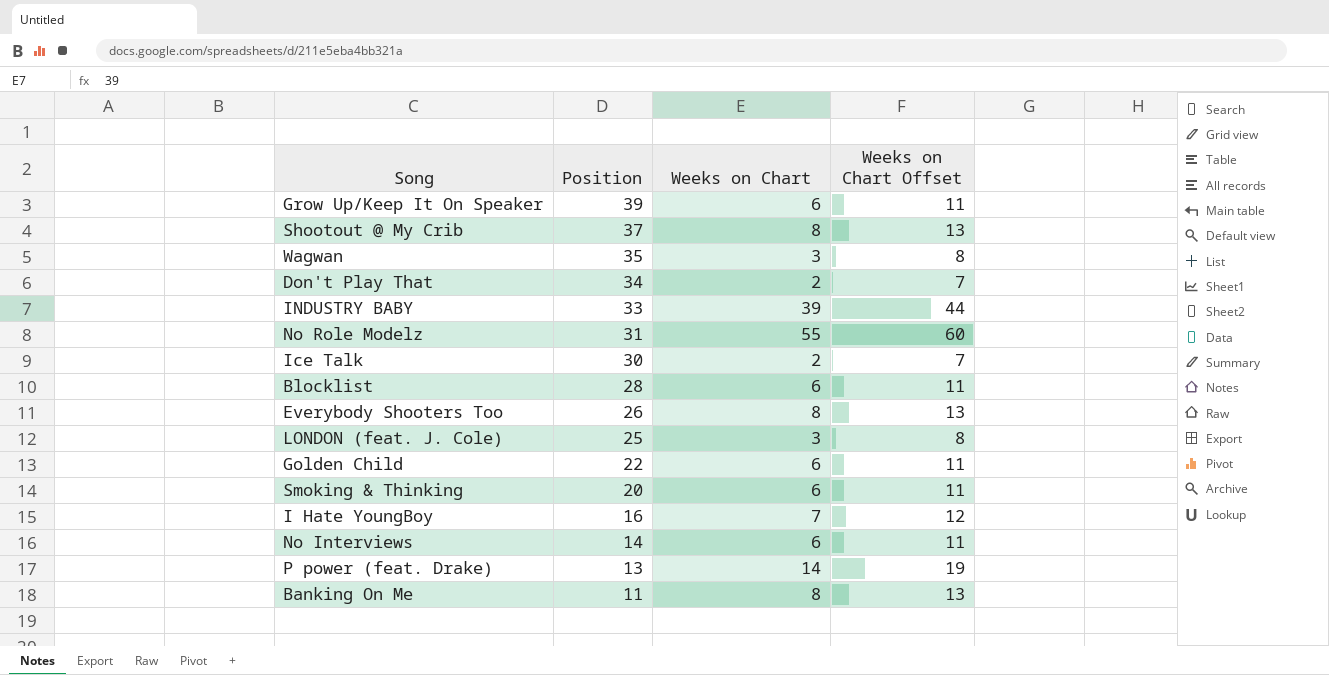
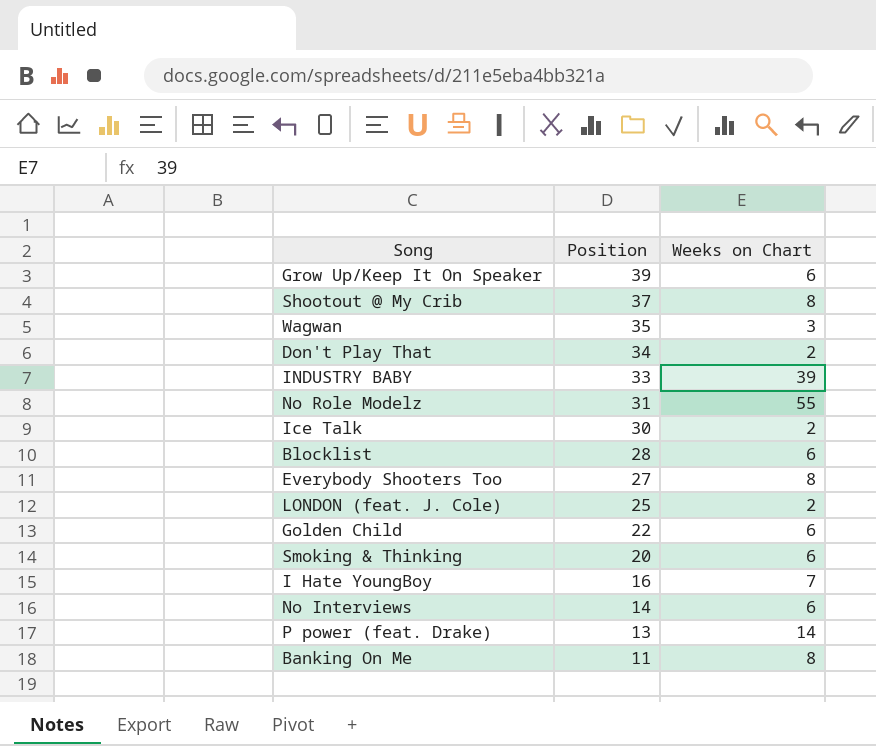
column Weeks on Chart Offset | formula: [Weeks on Chart] + 5 -> none
Everybody Shooters Too | Position: 26 -> 27
LONDON (feat. J. Cole) | Weeks on Chart: 3 -> 2

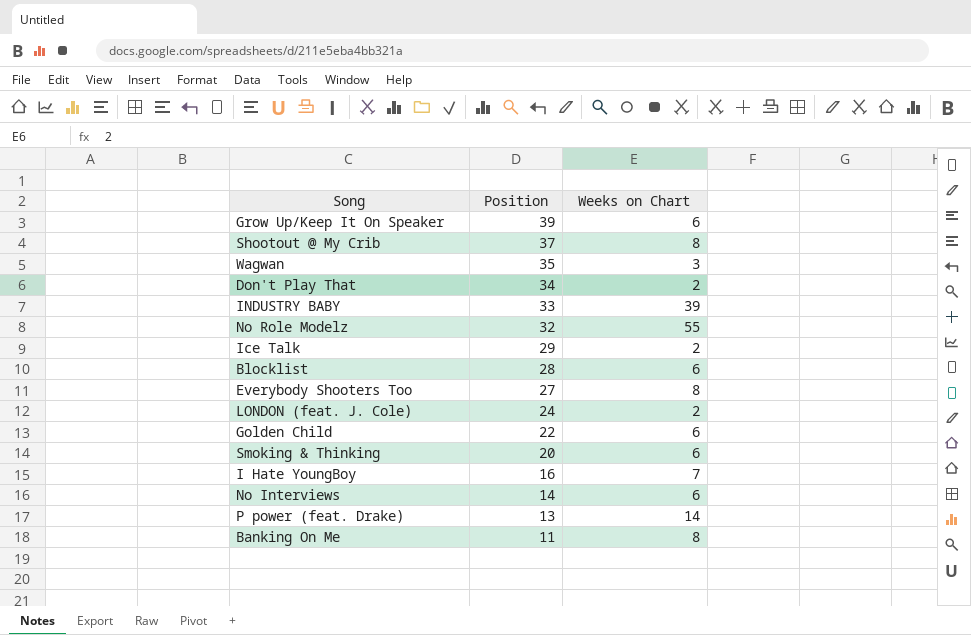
No Role Modelz | Position: 31 -> 32
Ice Talk | Position: 30 -> 29
LONDON (feat. J. Cole) | Position: 25 -> 24

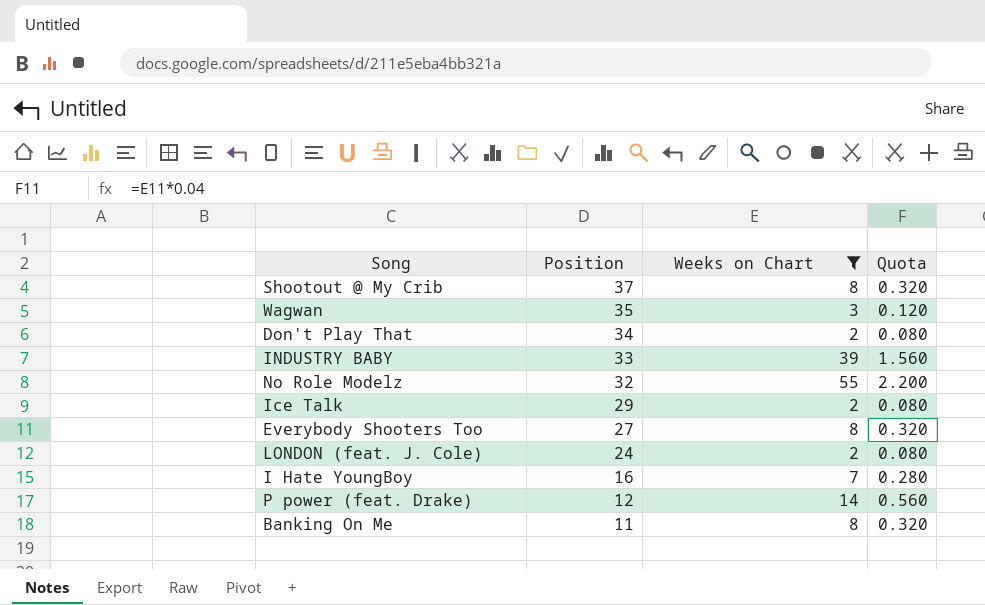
filter: none -> Weeks on Chart != 6
column Quota | formula: none -> [Weeks on Chart] * 0.04
P power (feat. Drake) | Position: 13 -> 12

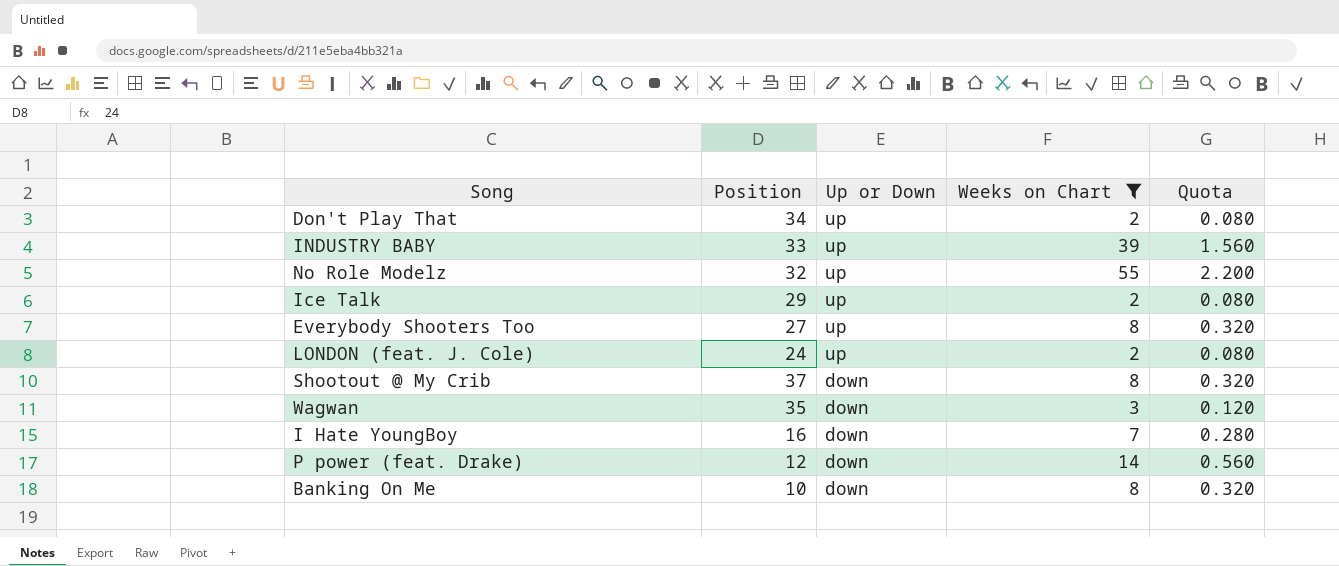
row order: Position descending -> Up or Down descending
column Up or Down | position: none -> 3
Banking On Me | Position: 11 -> 10

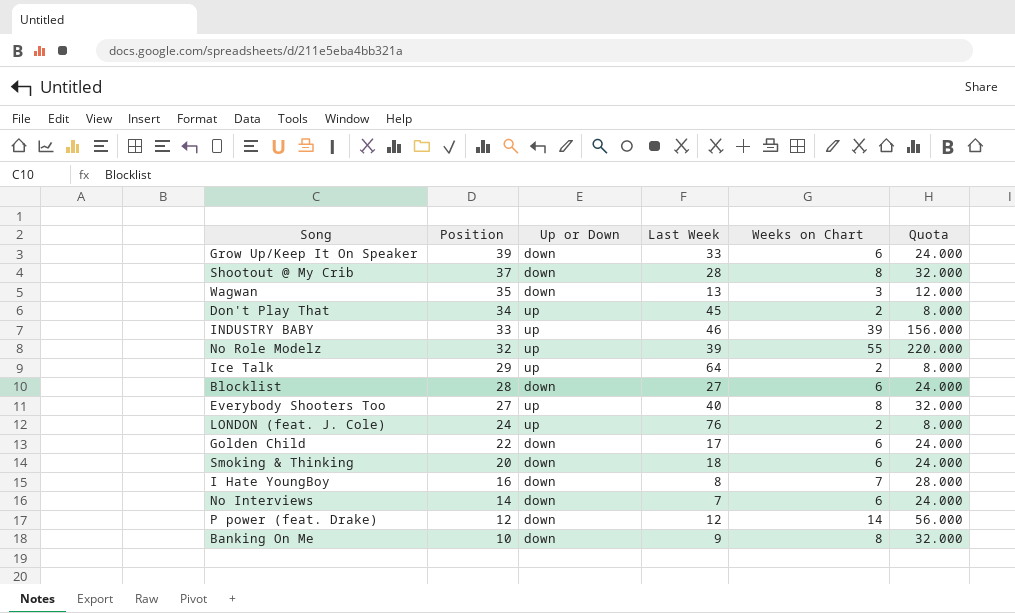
filter: Weeks on Chart != 6 -> none
row order: Up or Down descending -> Position descending
column Last Week | position: none -> 4
column Quota | formula: [Weeks on Chart] * 0.04 -> [Weeks on Chart] * 4

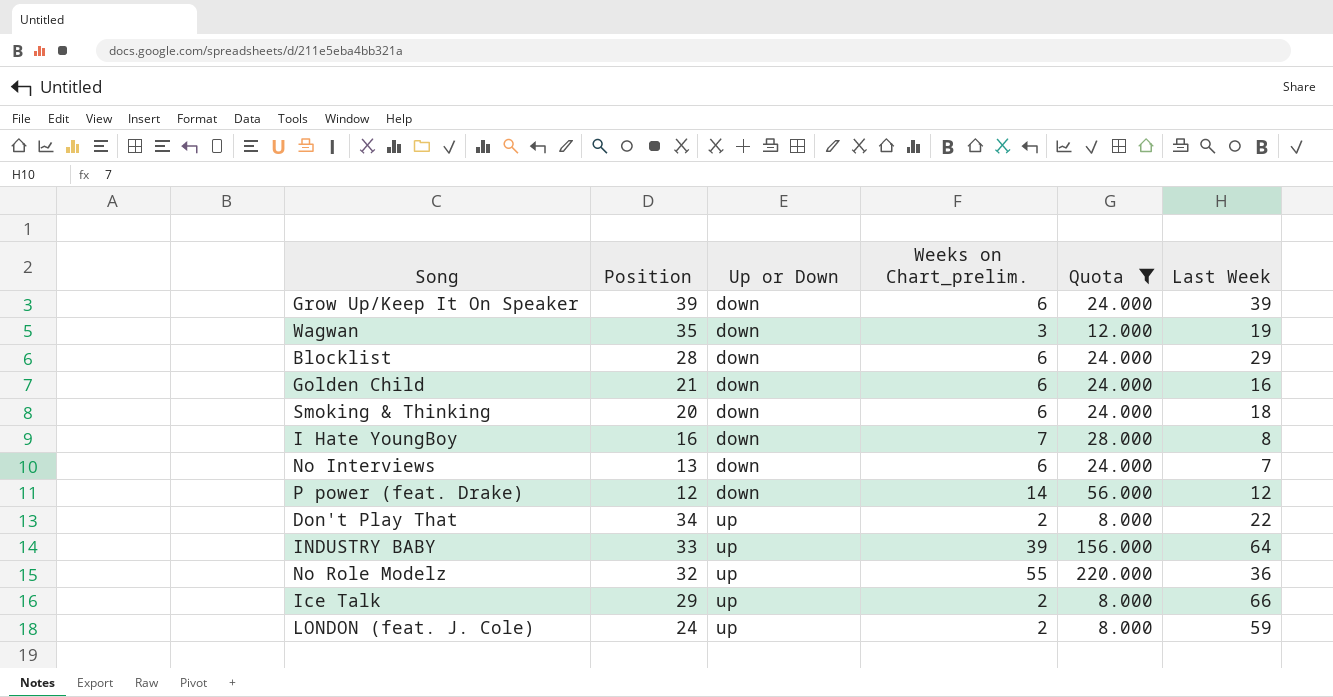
filter: none -> Quota != 32.000
row order: Position descending -> Up or Down ascending
column name: Weeks on Chart -> Weeks on Chart_prelim.
column Last Week | position: 4 -> 6
Grow Up/Keep It On Speaker | Last Week: 33 -> 39
Wagwan | Last Week: 13 -> 19
Blocklist | Last Week: 27 -> 29
Golden Child | Position: 22 -> 21
Golden Child | Last Week: 17 -> 16
No Interviews | Position: 14 -> 13
Don't Play That | Last Week: 45 -> 22
INDUSTRY BABY | Last Week: 46 -> 64
No Role Modelz | Last Week: 39 -> 36
Ice Talk | Last Week: 64 -> 66
LONDON (feat. J. Cole) | Last Week: 76 -> 59

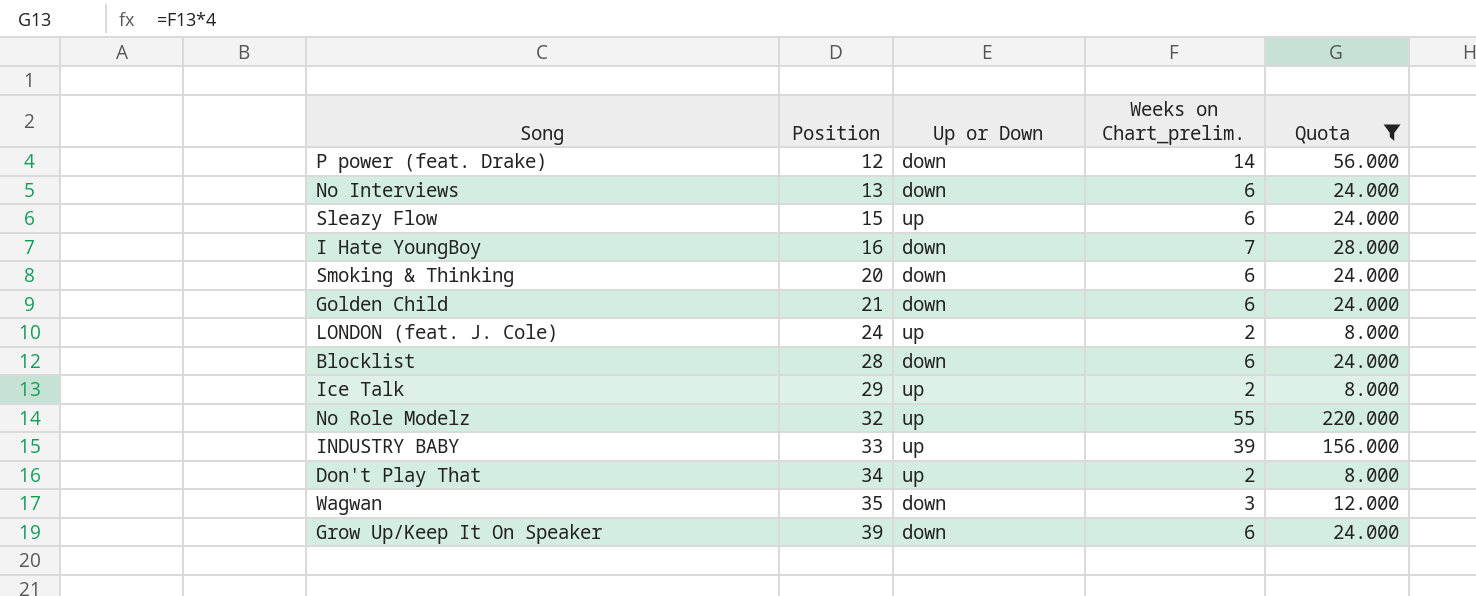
row order: Up or Down ascending -> Position ascending
column Last Week | position: 6 -> none
row Sleazy Flow: none -> 15 | up | 6 | 24.000

